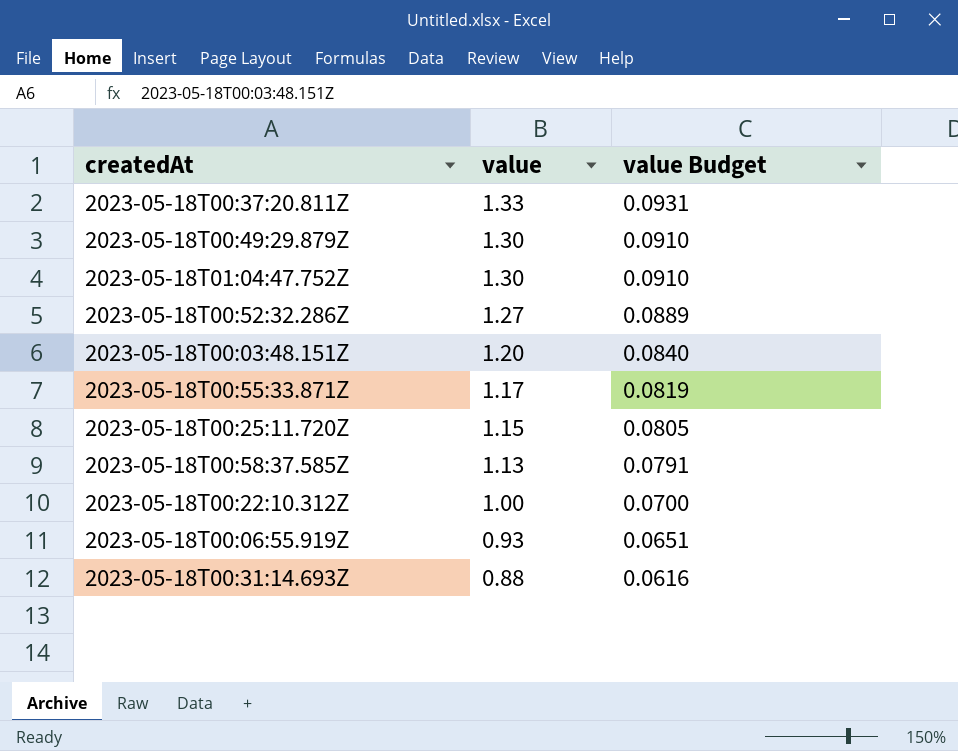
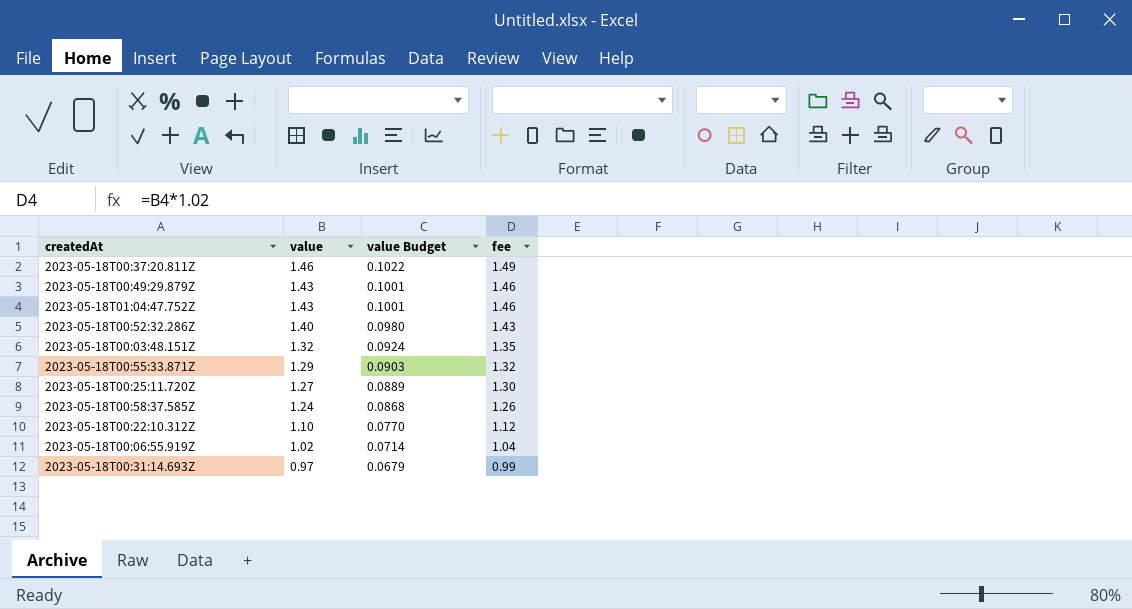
column fee | formula: none -> [value] * 1.02
2023-05-18T00:37:20.811Z | value: 1.33 -> 1.46
2023-05-18T00:37:20.811Z | value Budget: 0.0931 -> 0.1022
2023-05-18T00:49:29.879Z | value: 1.30 -> 1.43
2023-05-18T00:49:29.879Z | value Budget: 0.0910 -> 0.1001
2023-05-18T01:04:47.752Z | value: 1.30 -> 1.43
2023-05-18T01:04:47.752Z | value Budget: 0.0910 -> 0.1001
2023-05-18T00:52:32.286Z | value: 1.27 -> 1.40
2023-05-18T00:52:32.286Z | value Budget: 0.0889 -> 0.0980
2023-05-18T00:03:48.151Z | value: 1.20 -> 1.32
2023-05-18T00:03:48.151Z | value Budget: 0.0840 -> 0.0924
2023-05-18T00:55:33.871Z | value: 1.17 -> 1.29
2023-05-18T00:55:33.871Z | value Budget: 0.0819 -> 0.0903
2023-05-18T00:25:11.720Z | value: 1.15 -> 1.27
2023-05-18T00:25:11.720Z | value Budget: 0.0805 -> 0.0889
2023-05-18T00:58:37.585Z | value: 1.13 -> 1.24
2023-05-18T00:58:37.585Z | value Budget: 0.0791 -> 0.0868
2023-05-18T00:22:10.312Z | value: 1.00 -> 1.10
2023-05-18T00:22:10.312Z | value Budget: 0.0700 -> 0.0770
2023-05-18T00:06:55.919Z | value: 0.93 -> 1.02
2023-05-18T00:06:55.919Z | value Budget: 0.0651 -> 0.0714
2023-05-18T00:31:14.693Z | value: 0.88 -> 0.97
2023-05-18T00:31:14.693Z | value Budget: 0.0616 -> 0.0679

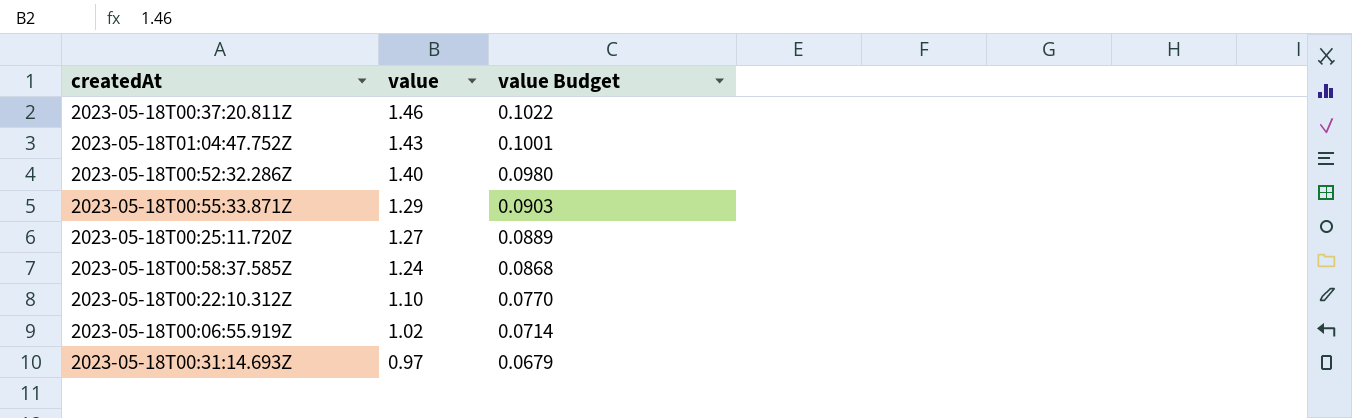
column fee | formula: [value] * 1.02 -> none
row 2023-05-18T00:49:29.879Z: 1.43 | 0.1001 | 1.46 -> none
row 2023-05-18T00:03:48.151Z: 1.32 | 0.0924 | 1.35 -> none

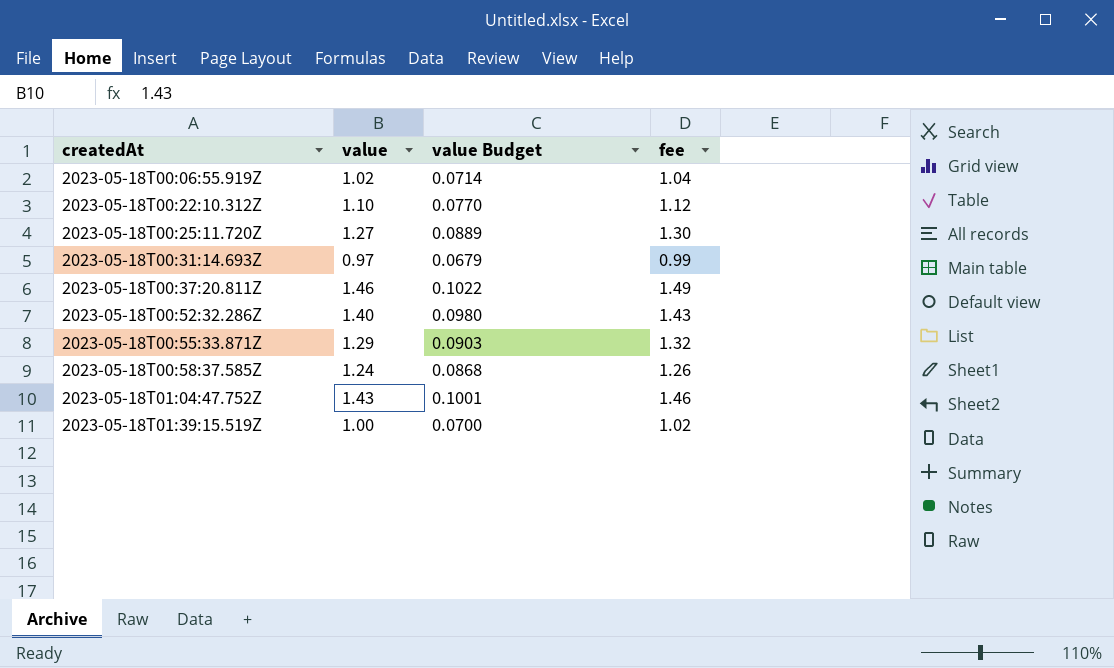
row order: value descending -> createdAt ascending
column fee | formula: none -> [value] * 1.02
row 2023-05-18T01:39:15.519Z: none -> 1.00 | 0.0700 | 1.02

